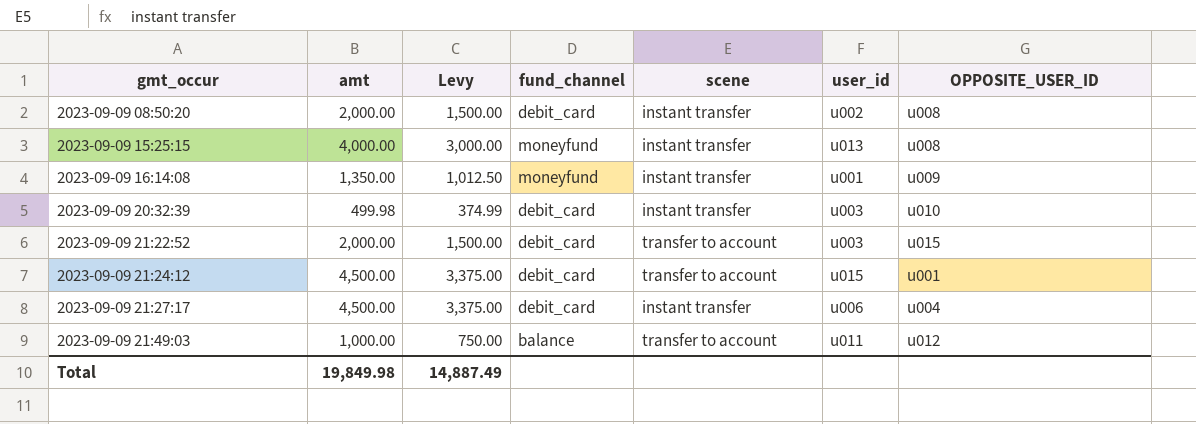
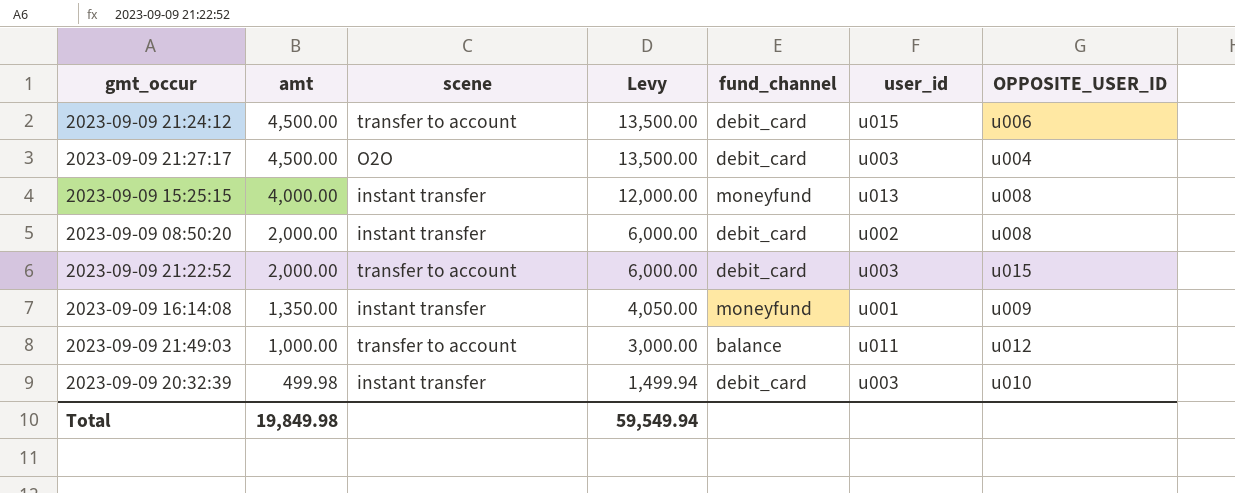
row order: gmt_occur ascending -> amt descending
column scene | position: 5 -> 3
column Levy | formula: [amt] * 0.75 -> [amt] * 3
2023-09-09 21:24:12 | OPPOSITE_USER_ID: u001 -> u006
2023-09-09 21:27:17 | scene: instant transfer -> O2O
2023-09-09 21:27:17 | user_id: u006 -> u003
Total | Levy: 14,887.49 -> 59,549.94

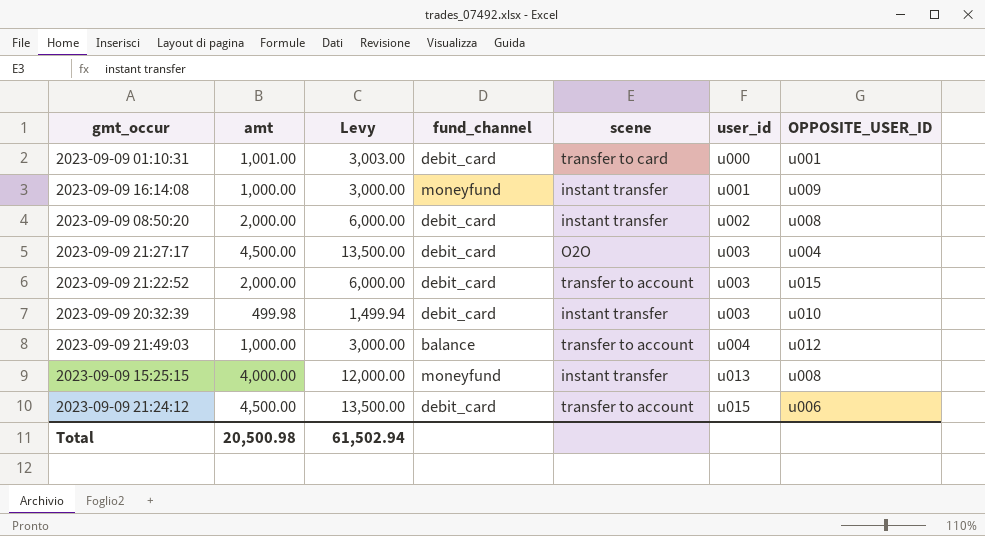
row order: amt descending -> user_id ascending
column scene | position: 3 -> 5
row 2023-09-09 01:10:31: none -> 1,001.00 | 3,003.00 | debit_card | transfer to card | u000 | u001
2023-09-09 16:14:08 | amt: 1,350.00 -> 1,000.00
2023-09-09 16:14:08 | Levy: 4,050.00 -> 3,000.00
2023-09-09 21:49:03 | user_id: u011 -> u004
Total | amt: 19,849.98 -> 20,500.98
Total | Levy: 59,549.94 -> 61,502.94

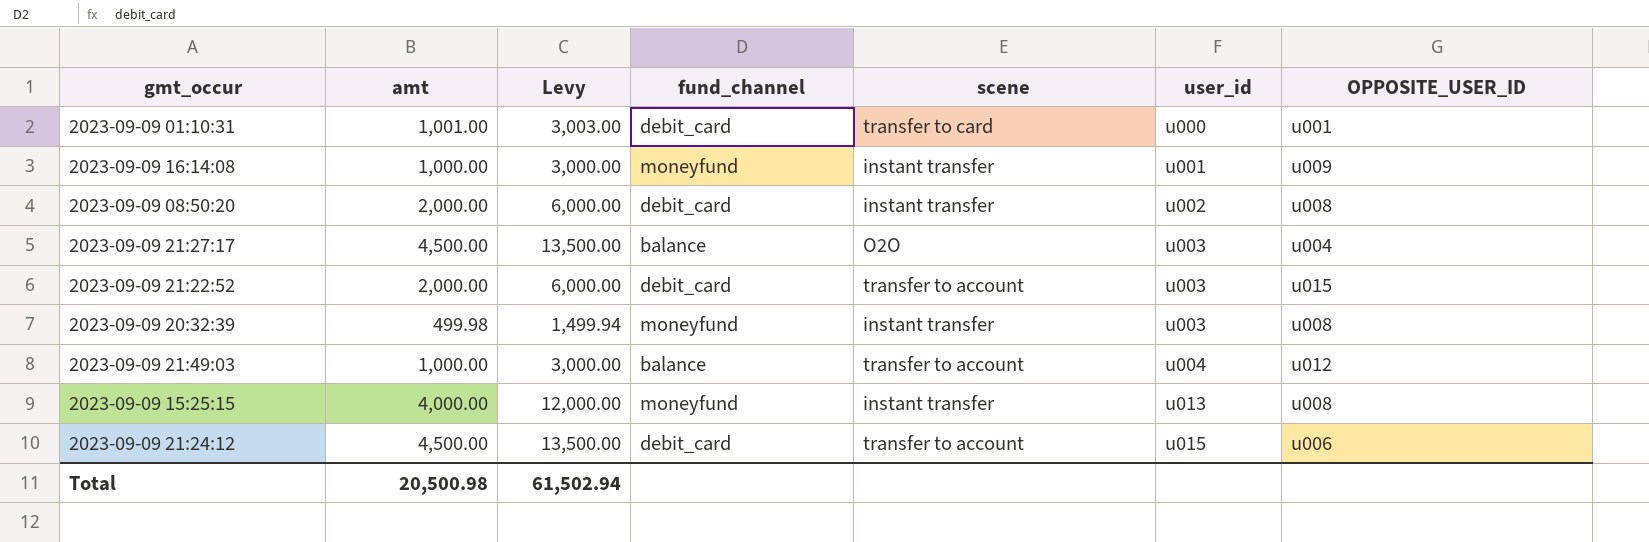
2023-09-09 21:27:17 | fund_channel: debit_card -> balance
2023-09-09 20:32:39 | fund_channel: debit_card -> moneyfund
2023-09-09 20:32:39 | OPPOSITE_USER_ID: u010 -> u008

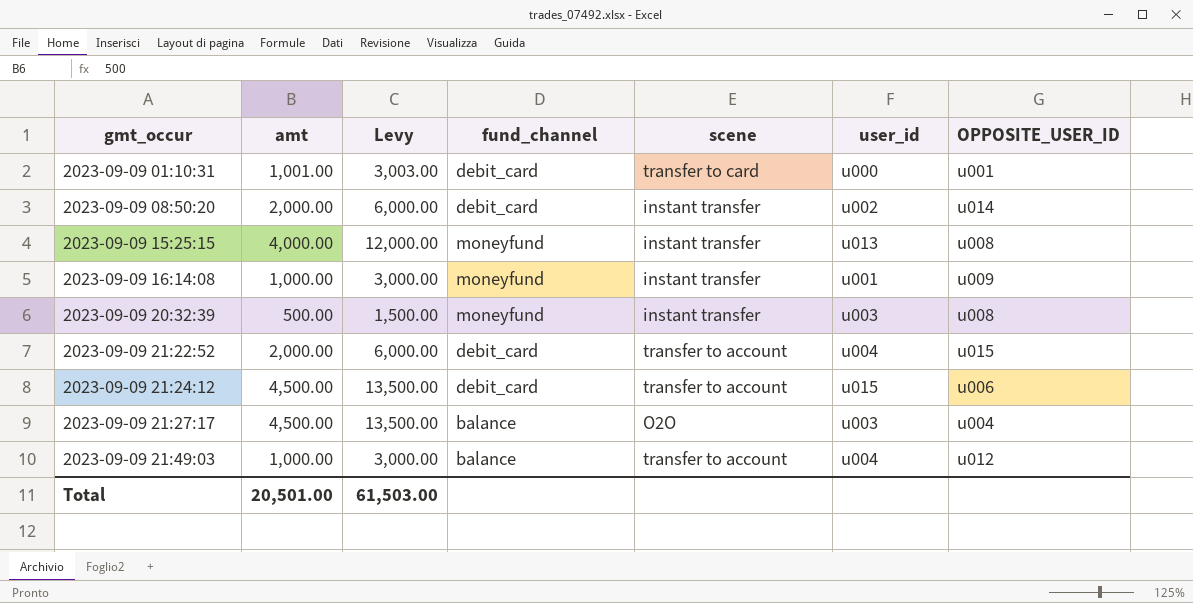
row order: user_id ascending -> gmt_occur ascending
2023-09-09 08:50:20 | OPPOSITE_USER_ID: u008 -> u014
2023-09-09 20:32:39 | amt: 499.98 -> 500.00
2023-09-09 20:32:39 | Levy: 1,499.94 -> 1,500.00
2023-09-09 21:22:52 | user_id: u003 -> u004
Total | amt: 20,500.98 -> 20,501.00
Total | Levy: 61,502.94 -> 61,503.00

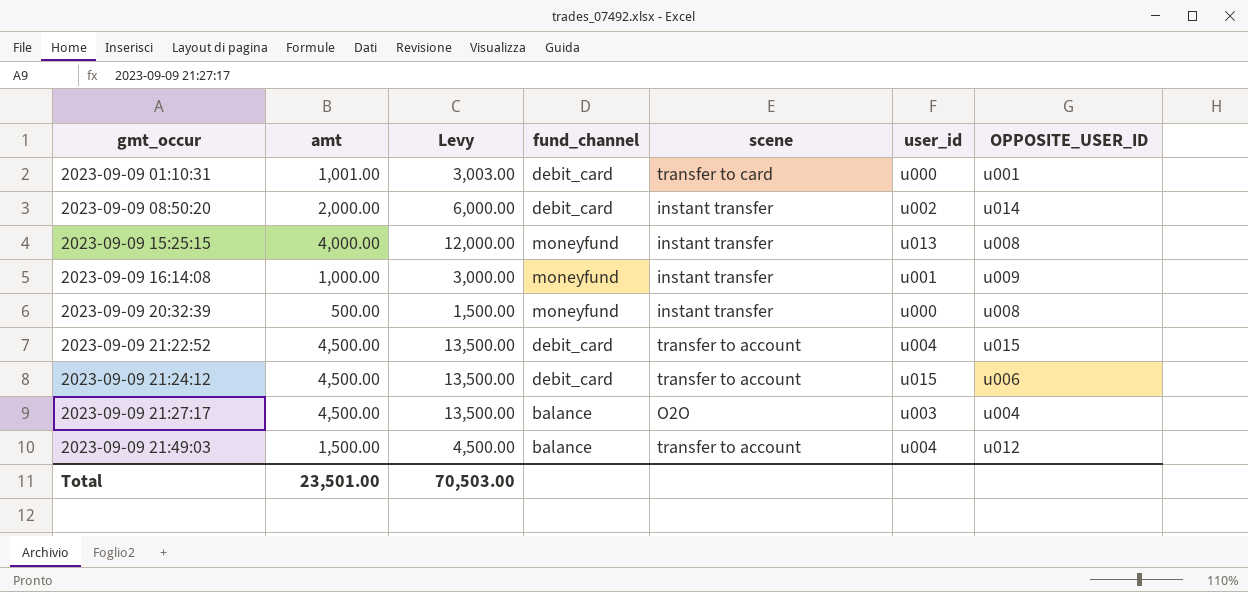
2023-09-09 20:32:39 | user_id: u003 -> u000
2023-09-09 21:22:52 | amt: 2,000.00 -> 4,500.00
2023-09-09 21:22:52 | Levy: 6,000.00 -> 13,500.00
2023-09-09 21:49:03 | amt: 1,000.00 -> 1,500.00
2023-09-09 21:49:03 | Levy: 3,000.00 -> 4,500.00
Total | amt: 20,501.00 -> 23,501.00
Total | Levy: 61,503.00 -> 70,503.00

